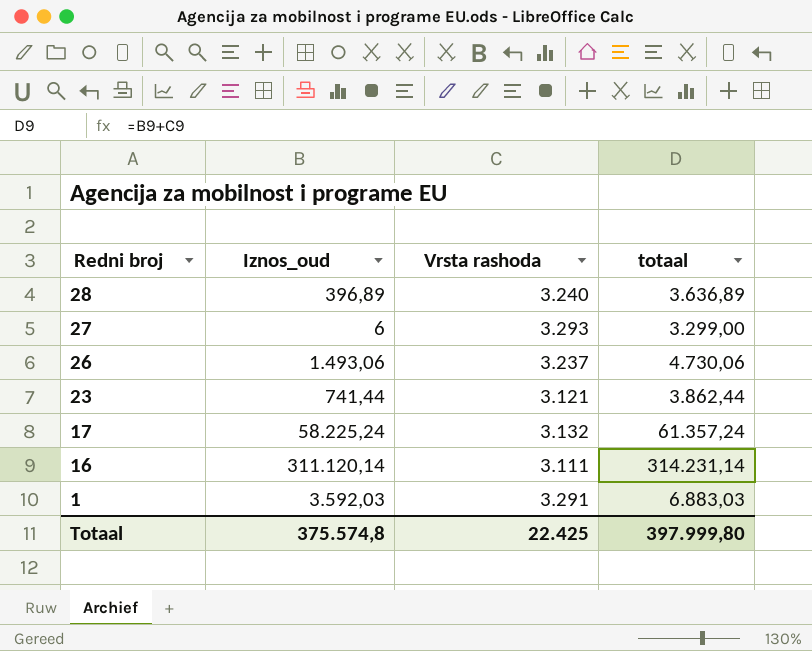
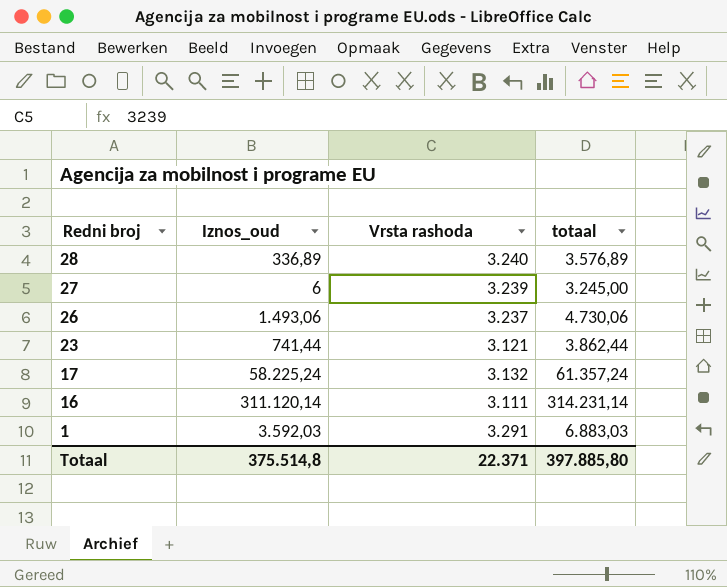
28 | Iznos_oud: 396,89 -> 336,89
28 | totaal: 3.636,89 -> 3.576,89
27 | Vrsta rashoda: 3.293 -> 3.239
27 | totaal: 3.299,00 -> 3.245,00
Totaal | Iznos_oud: 375.574,8 -> 375.514,8
Totaal | Vrsta rashoda: 22.425 -> 22.371
Totaal | totaal: 397.999,80 -> 397.885,80

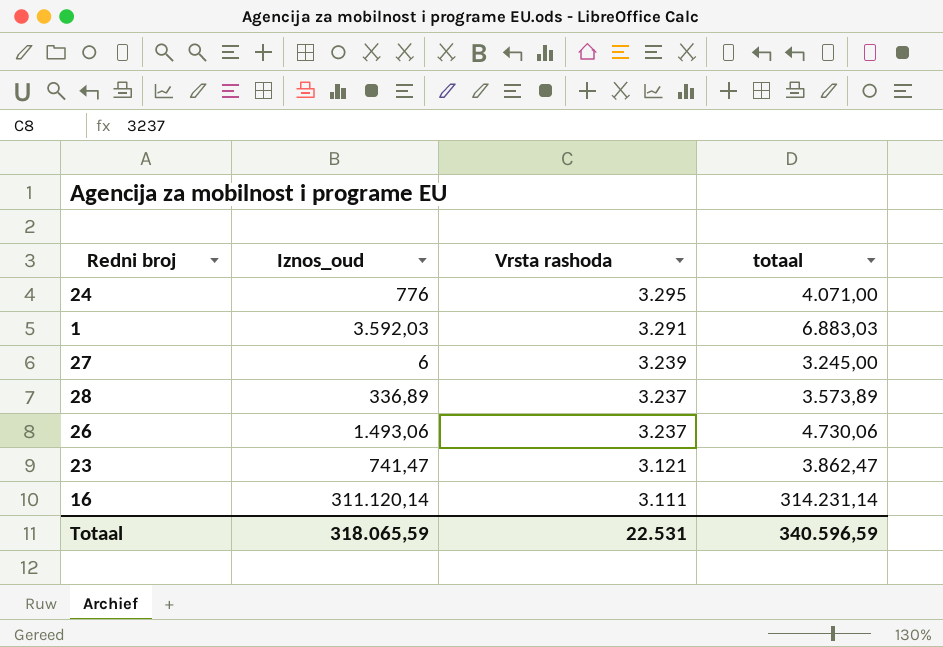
row order: Redni broj descending -> Vrsta rashoda descending
row 17: 58.225,24 | 3.132 | 61.357,24 -> none
row 24: none -> 776 | 3.295 | 4.071,00
28 | Vrsta rashoda: 3.240 -> 3.237
28 | totaal: 3.576,89 -> 3.573,89
23 | Iznos_oud: 741,44 -> 741,47
23 | totaal: 3.862,44 -> 3.862,47
Totaal | Iznos_oud: 375.514,8 -> 318.065,59
Totaal | Vrsta rashoda: 22.371 -> 22.531
Totaal | totaal: 397.885,80 -> 340.596,59

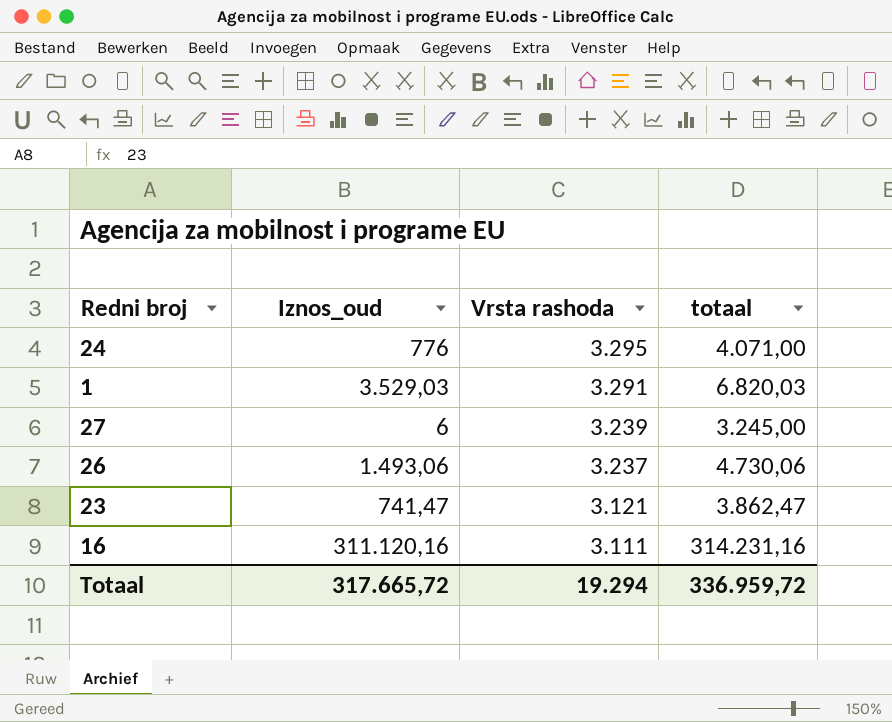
row 28: 336,89 | 3.237 | 3.573,89 -> none
1 | Iznos_oud: 3.592,03 -> 3.529,03
1 | totaal: 6.883,03 -> 6.820,03
16 | Iznos_oud: 311.120,14 -> 311.120,16
16 | totaal: 314.231,14 -> 314.231,16
Totaal | Iznos_oud: 318.065,59 -> 317.665,72
Totaal | Vrsta rashoda: 22.531 -> 19.294
Totaal | totaal: 340.596,59 -> 336.959,72

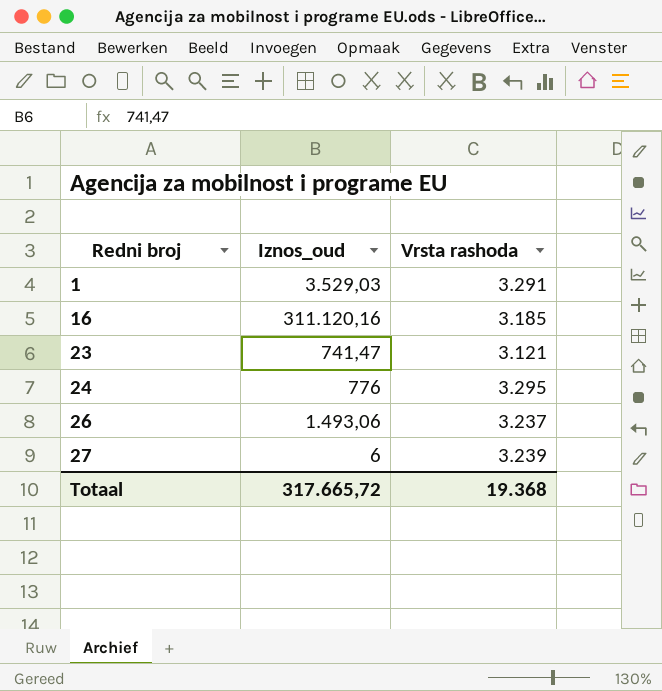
row order: Vrsta rashoda descending -> Redni broj ascending
column totaal | formula: [Iznos_oud] + [Vrsta rashoda] -> none
16 | Vrsta rashoda: 3.111 -> 3.185
Totaal | Vrsta rashoda: 19.294 -> 19.368

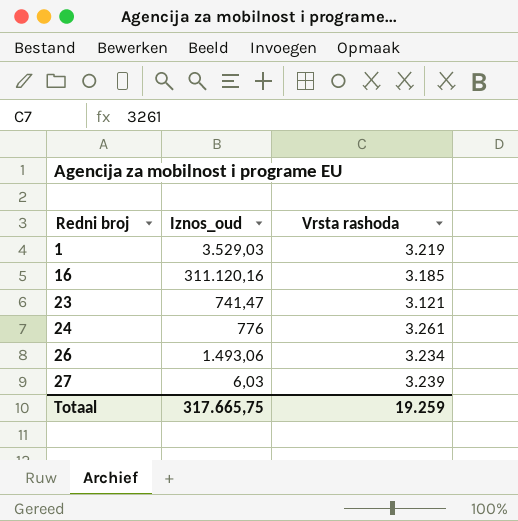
1 | Vrsta rashoda: 3.291 -> 3.219
24 | Vrsta rashoda: 3.295 -> 3.261
26 | Vrsta rashoda: 3.237 -> 3.234
27 | Iznos_oud: 6 -> 6,03
Totaal | Iznos_oud: 317.665,72 -> 317.665,75
Totaal | Vrsta rashoda: 19.368 -> 19.259

